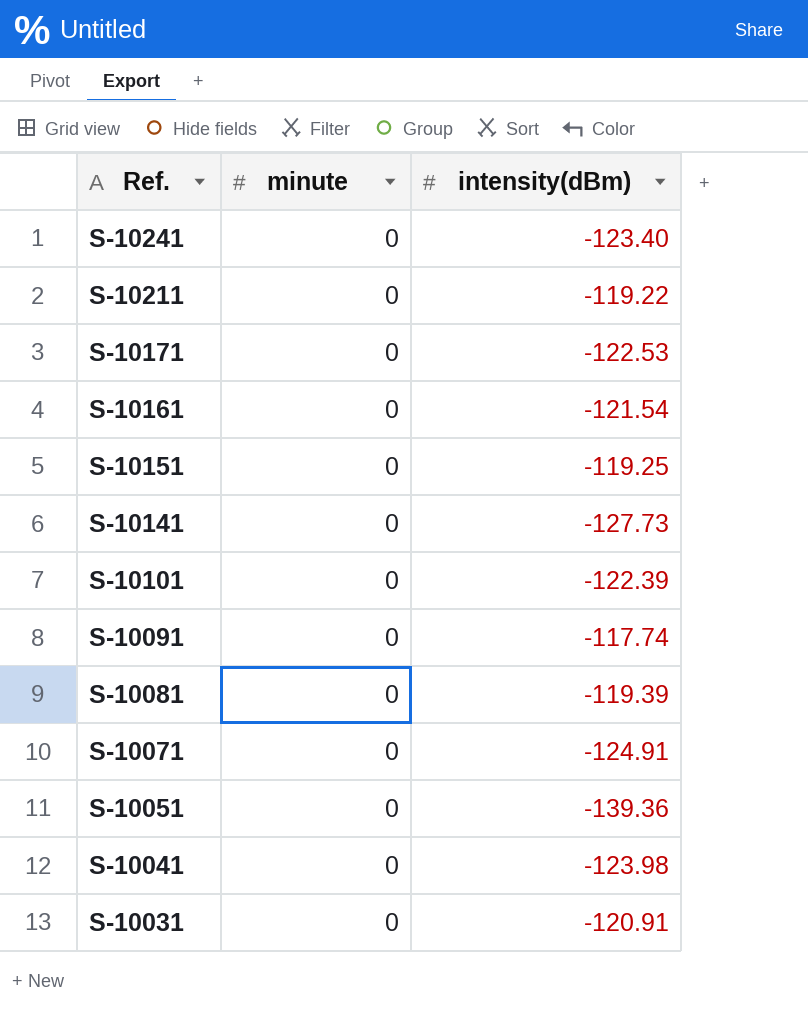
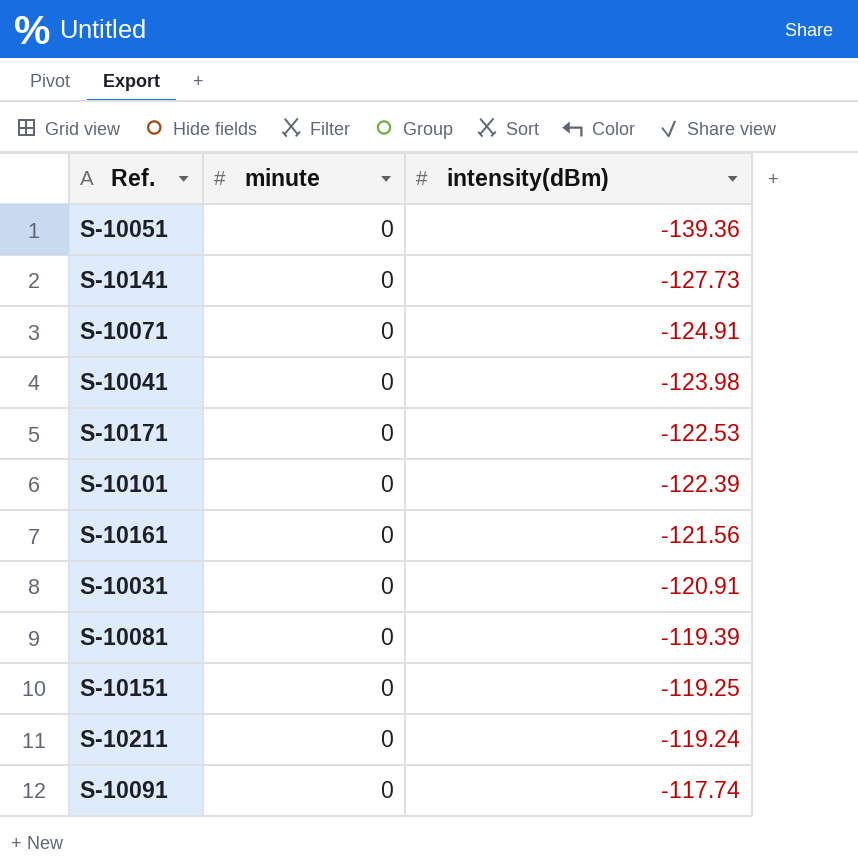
row order: Ref. descending -> intensity(dBm) ascending
row S-10241: 0 | -123.40 -> none
S-10161 | intensity(dBm): -121.54 -> -121.56
S-10211 | intensity(dBm): -119.22 -> -119.24

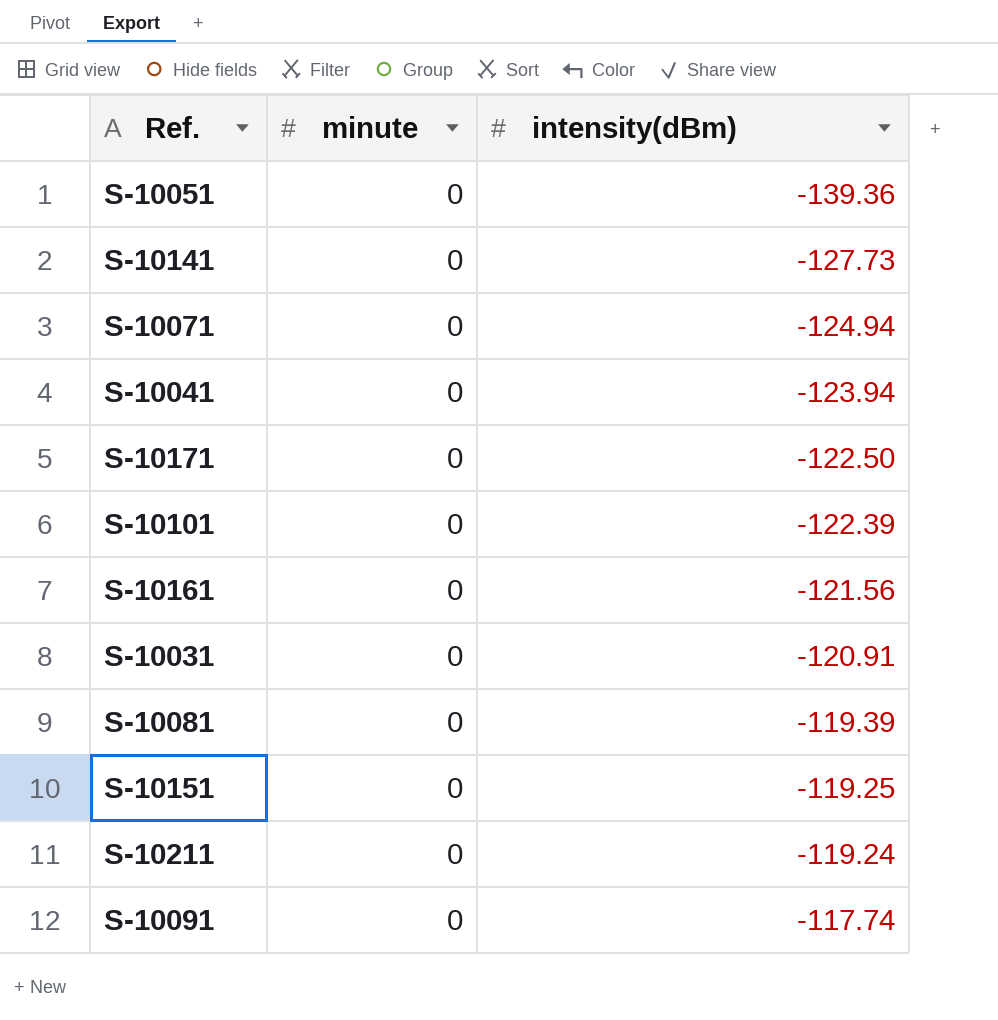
S-10071 | intensity(dBm): -124.91 -> -124.94
S-10041 | intensity(dBm): -123.98 -> -123.94
S-10171 | intensity(dBm): -122.53 -> -122.50

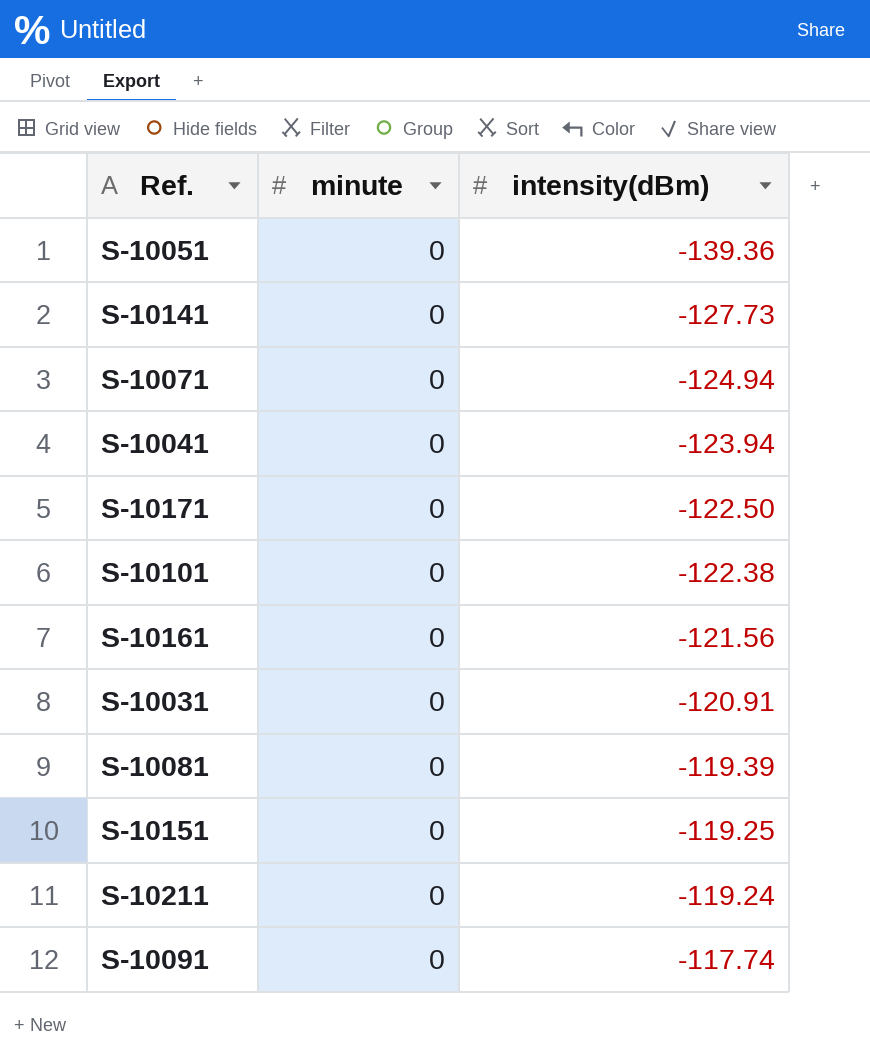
S-10101 | intensity(dBm): -122.39 -> -122.38

